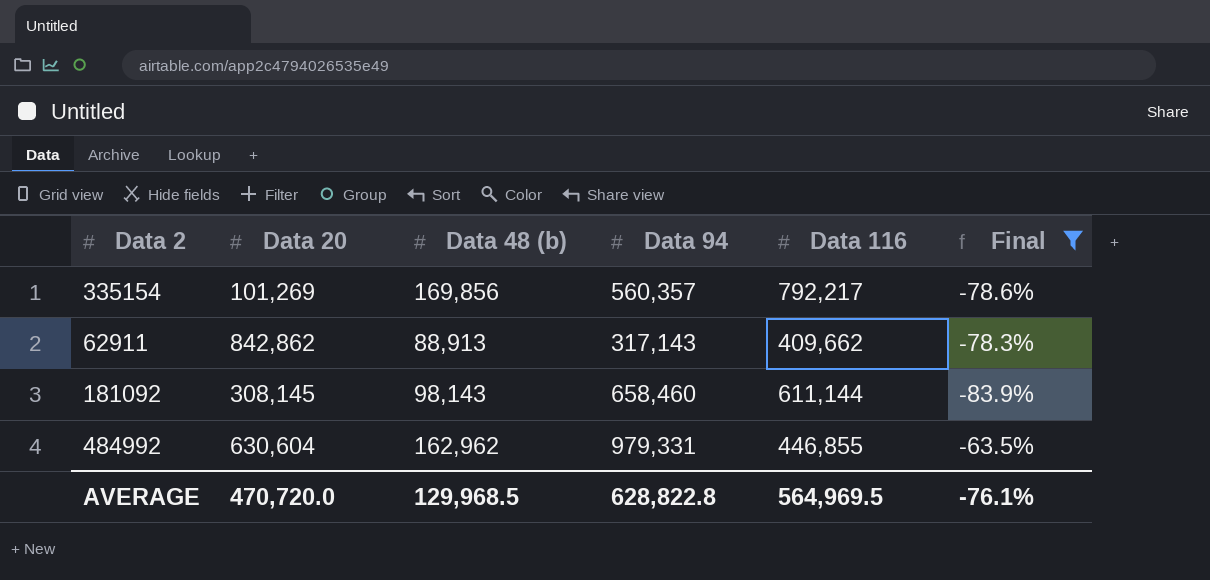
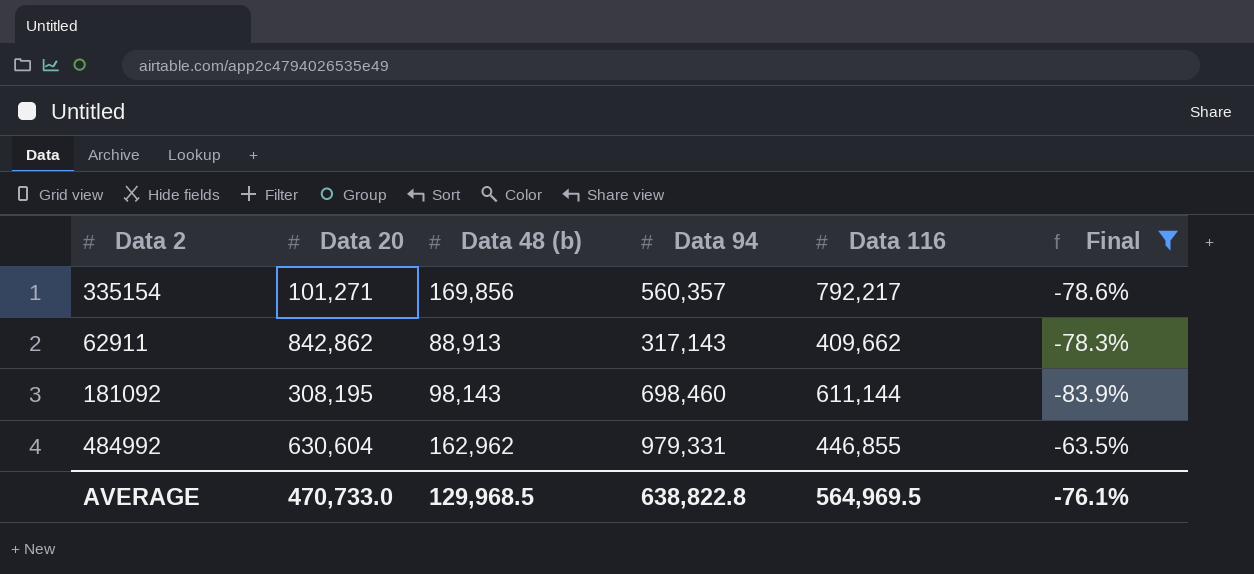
335154 | Data 20: 101,269 -> 101,271
181092 | Data 20: 308,145 -> 308,195
181092 | Data 94: 658,460 -> 698,460
AVERAGE | Data 20: 470,720.0 -> 470,733.0
AVERAGE | Data 94: 628,822.8 -> 638,822.8

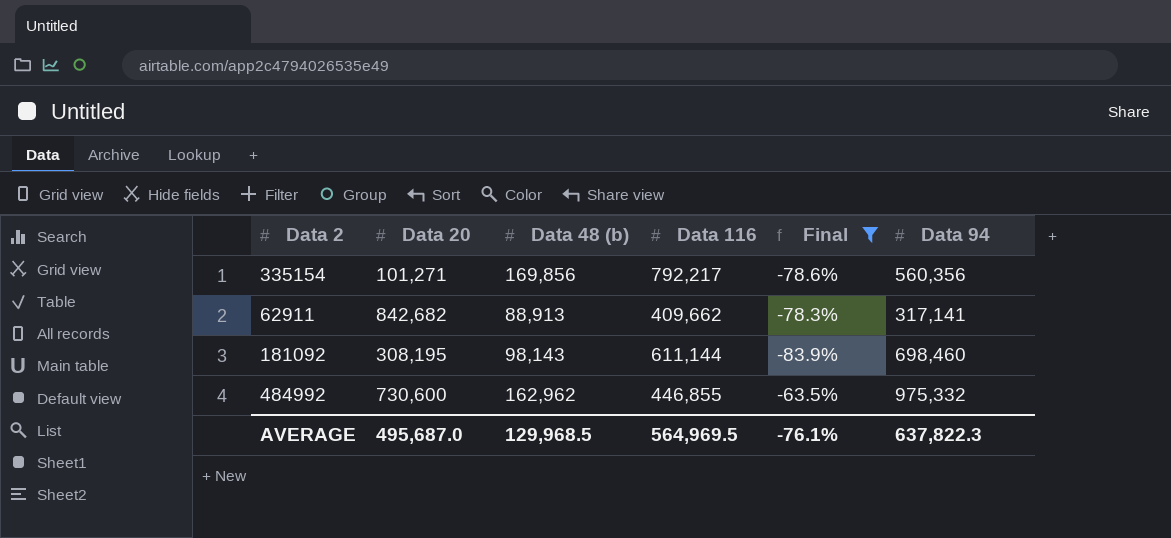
column Data 94 | position: 4 -> 6
335154 | Data 94: 560,357 -> 560,356
62911 | Data 20: 842,862 -> 842,682
62911 | Data 94: 317,143 -> 317,141
484992 | Data 20: 630,604 -> 730,600
484992 | Data 94: 979,331 -> 975,332
AVERAGE | Data 20: 470,733.0 -> 495,687.0
AVERAGE | Data 94: 638,822.8 -> 637,822.3

